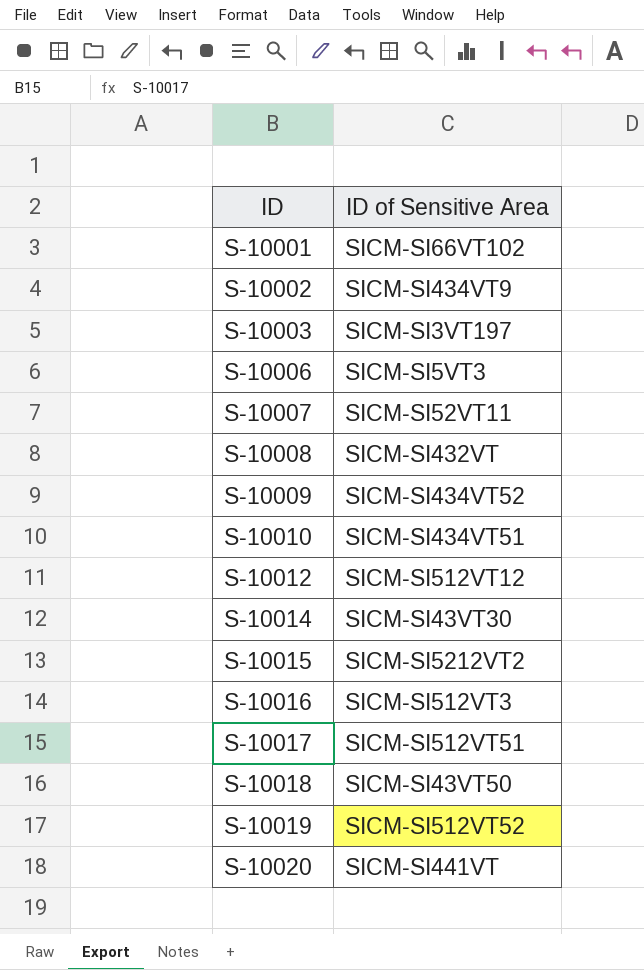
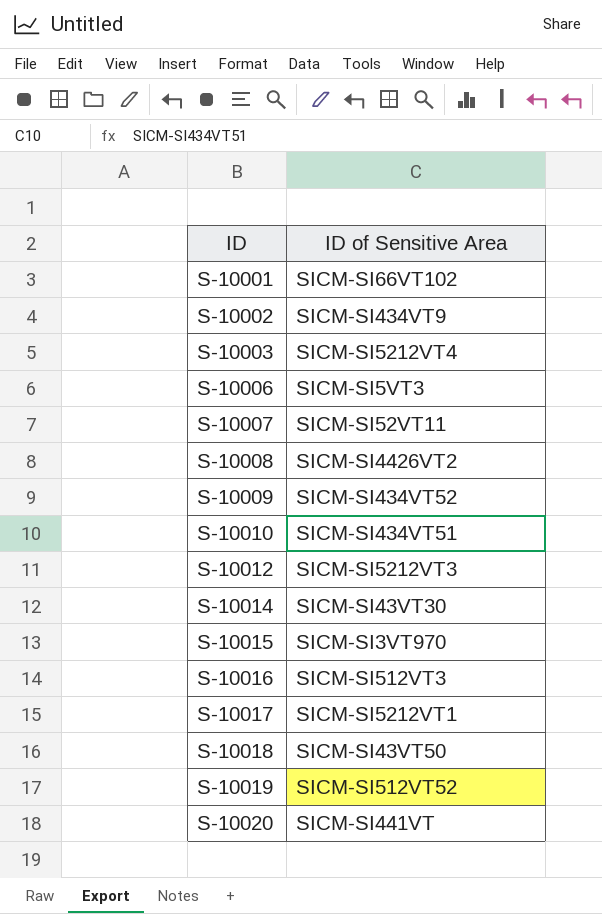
S-10003 | ID of Sensitive Area: SICM-SI3VT197 -> SICM-SI5212VT4
S-10008 | ID of Sensitive Area: SICM-SI432VT -> SICM-SI4426VT2
S-10012 | ID of Sensitive Area: SICM-SI512VT12 -> SICM-SI5212VT3
S-10015 | ID of Sensitive Area: SICM-SI5212VT2 -> SICM-SI3VT970
S-10017 | ID of Sensitive Area: SICM-SI512VT51 -> SICM-SI5212VT1

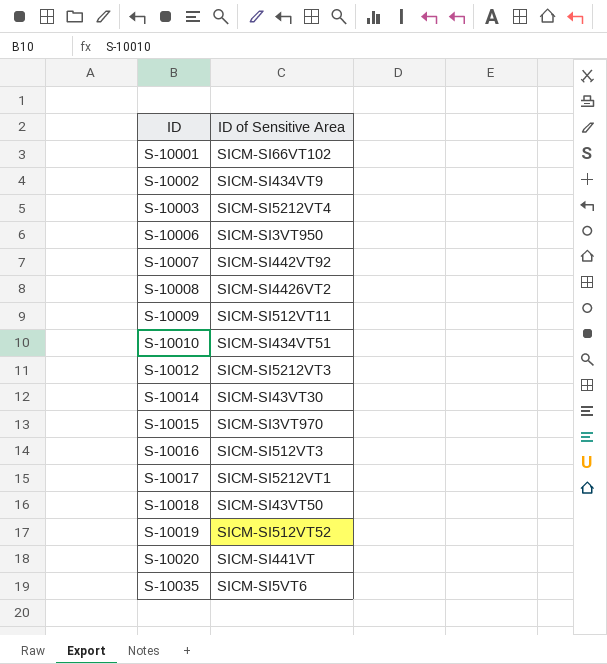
S-10006 | ID of Sensitive Area: SICM-SI5VT3 -> SICM-SI3VT950
S-10007 | ID of Sensitive Area: SICM-SI52VT11 -> SICM-SI442VT92
S-10009 | ID of Sensitive Area: SICM-SI434VT52 -> SICM-SI512VT11
row S-10035: none -> SICM-SI5VT6

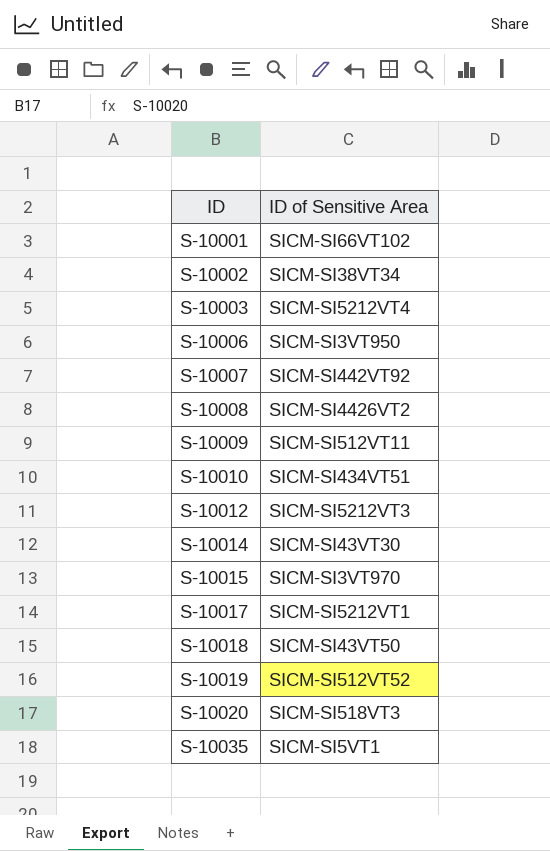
row S-10016: SICM-SI512VT3 -> none
S-10002 | ID of Sensitive Area: SICM-SI434VT9 -> SICM-SI38VT34
S-10020 | ID of Sensitive Area: SICM-SI441VT -> SICM-SI518VT3
S-10035 | ID of Sensitive Area: SICM-SI5VT6 -> SICM-SI5VT1

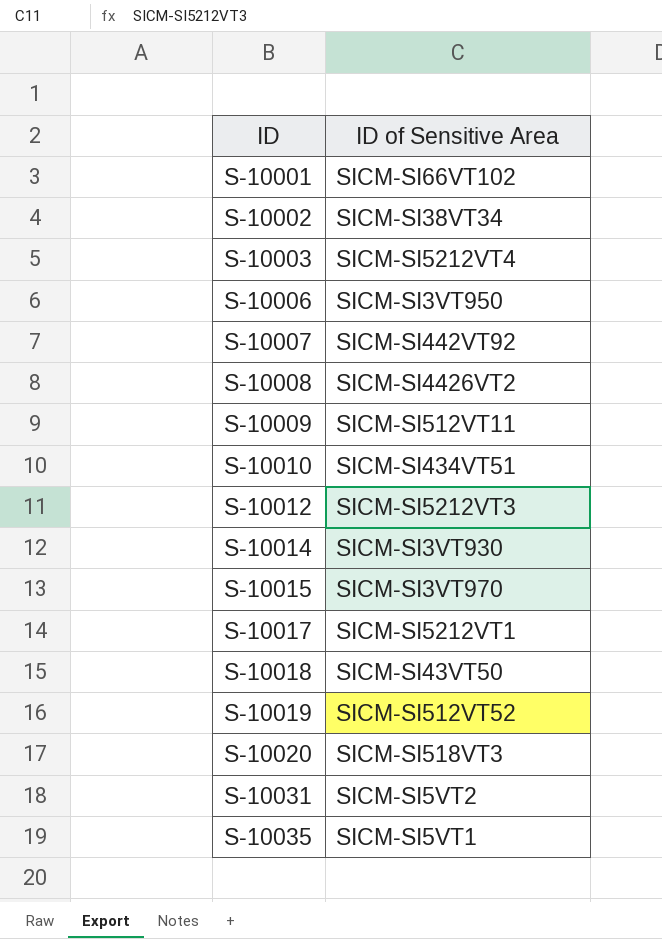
S-10014 | ID of Sensitive Area: SICM-SI43VT30 -> SICM-SI3VT930
row S-10031: none -> SICM-SI5VT2

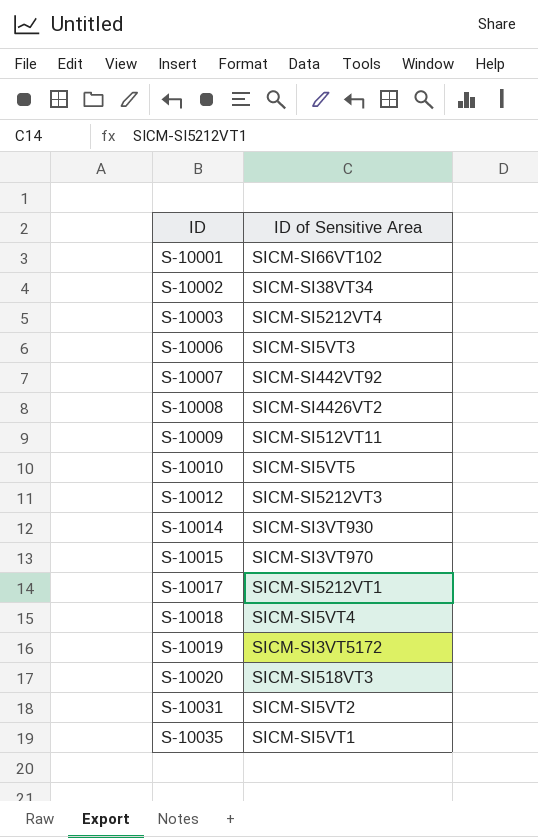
S-10006 | ID of Sensitive Area: SICM-SI3VT950 -> SICM-SI5VT3
S-10010 | ID of Sensitive Area: SICM-SI434VT51 -> SICM-SI5VT5
S-10018 | ID of Sensitive Area: SICM-SI43VT50 -> SICM-SI5VT4
S-10019 | ID of Sensitive Area: SICM-SI512VT52 -> SICM-SI3VT5172

